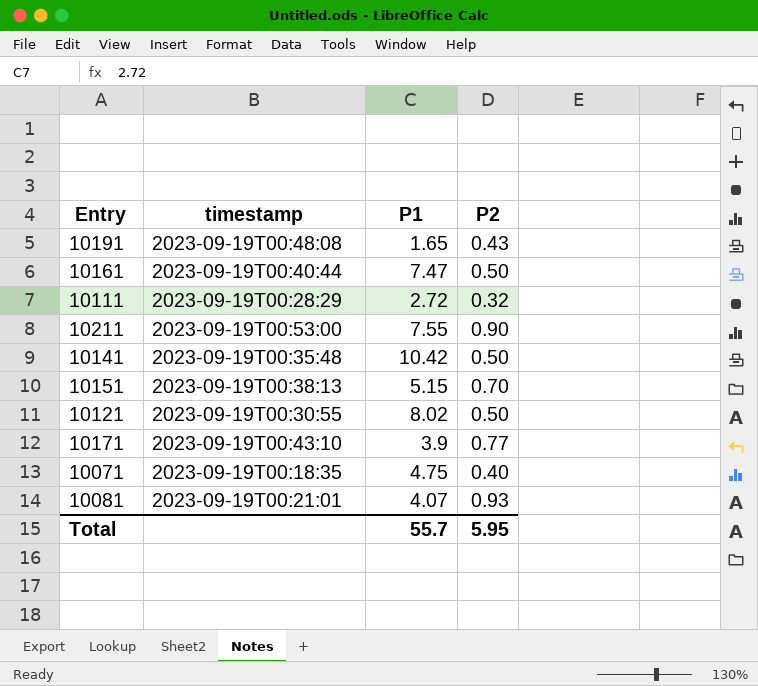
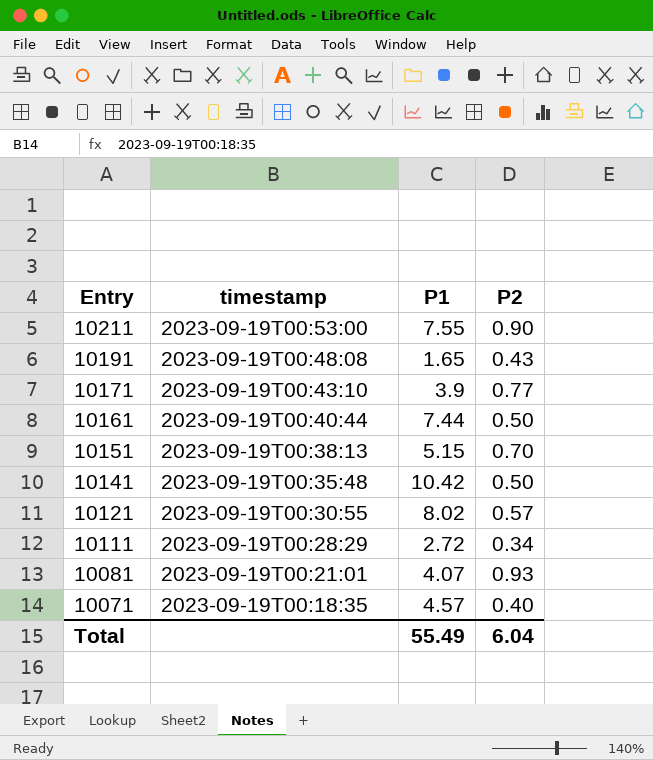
row order: none -> Entry descending
10161 | P1: 7.47 -> 7.44
10121 | P2: 0.50 -> 0.57
10111 | P2: 0.32 -> 0.34
10071 | P1: 4.75 -> 4.57
Total | P1: 55.7 -> 55.49
Total | P2: 5.95 -> 6.04

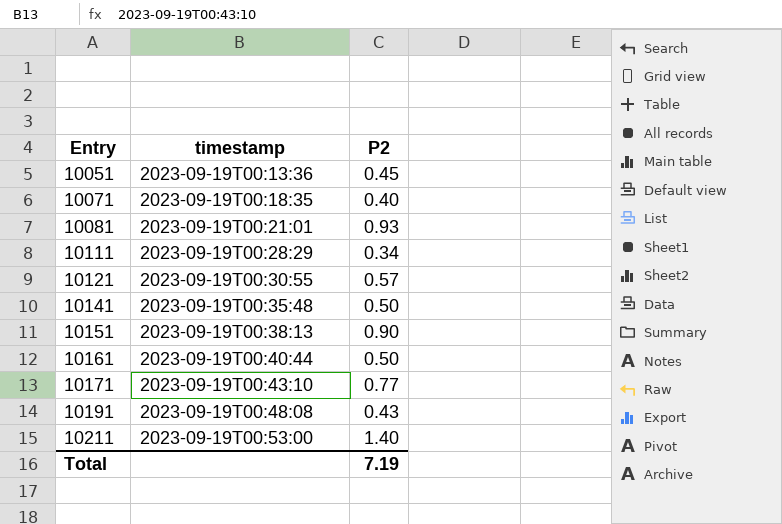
row order: Entry descending -> Entry ascending
column P1 | position: 3 -> none
row 10051: none -> 2023-09-19T00:13:36 | 0.45
10151 | P2: 0.70 -> 0.90
10211 | P2: 0.90 -> 1.40
Total | P2: 6.04 -> 7.19

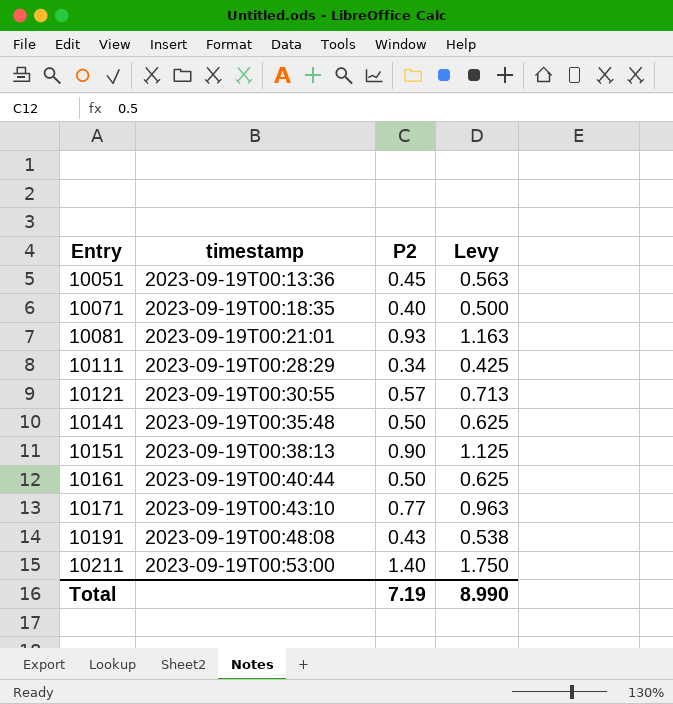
column Levy | formula: none -> [P2] * 1.25

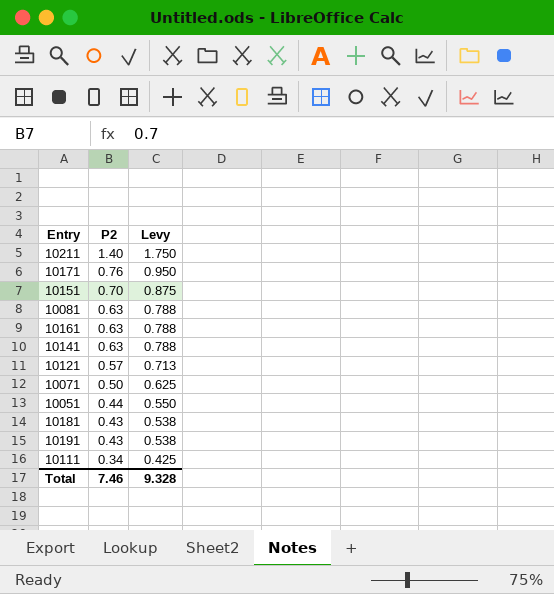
row order: Entry ascending -> P2 descending
column timestamp | position: 2 -> none
10171 | P2: 0.77 -> 0.76
10171 | Levy: 0.963 -> 0.950
10151 | P2: 0.90 -> 0.70
10151 | Levy: 1.125 -> 0.875
10081 | P2: 0.93 -> 0.63
10081 | Levy: 1.163 -> 0.788
10161 | P2: 0.50 -> 0.63
10161 | Levy: 0.625 -> 0.788
10141 | P2: 0.50 -> 0.63
10141 | Levy: 0.625 -> 0.788
10071 | P2: 0.40 -> 0.50
10071 | Levy: 0.500 -> 0.625
10051 | P2: 0.45 -> 0.44
10051 | Levy: 0.563 -> 0.550
row 10181: none -> 0.43 | 0.538
Total | P2: 7.19 -> 7.46
Total | Levy: 8.990 -> 9.328

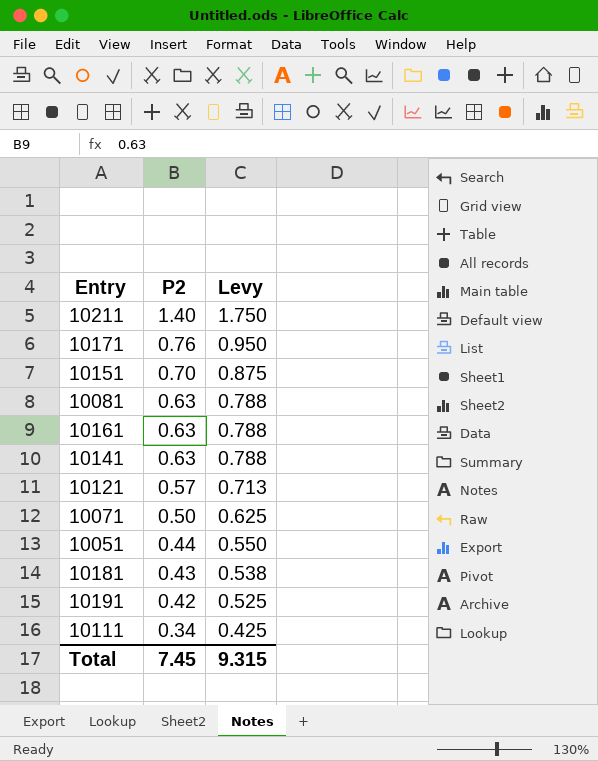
10191 | P2: 0.43 -> 0.42
10191 | Levy: 0.538 -> 0.525
Total | P2: 7.46 -> 7.45
Total | Levy: 9.328 -> 9.315

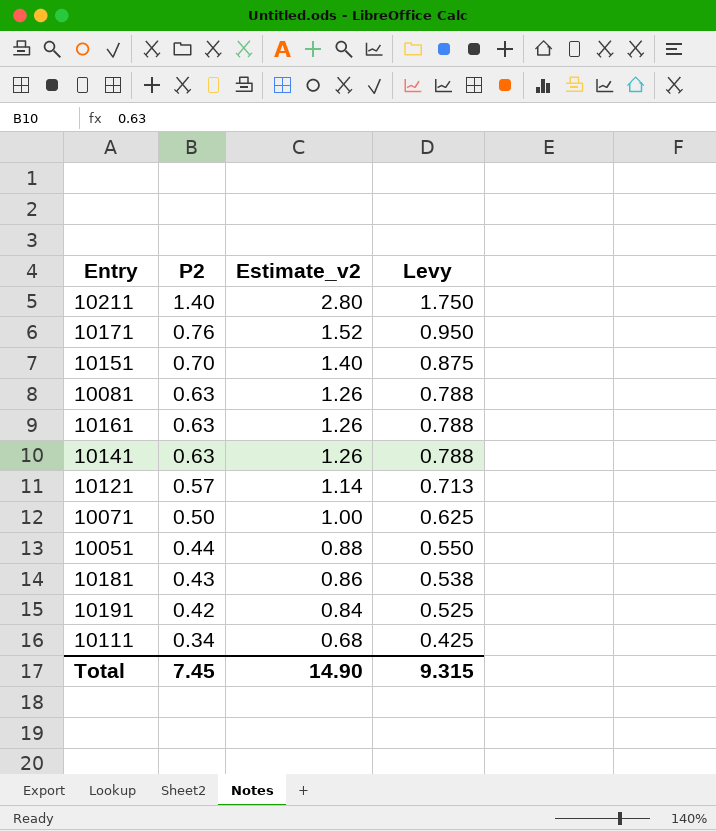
column Estimate_v2 | formula: none -> [P2] * 2

